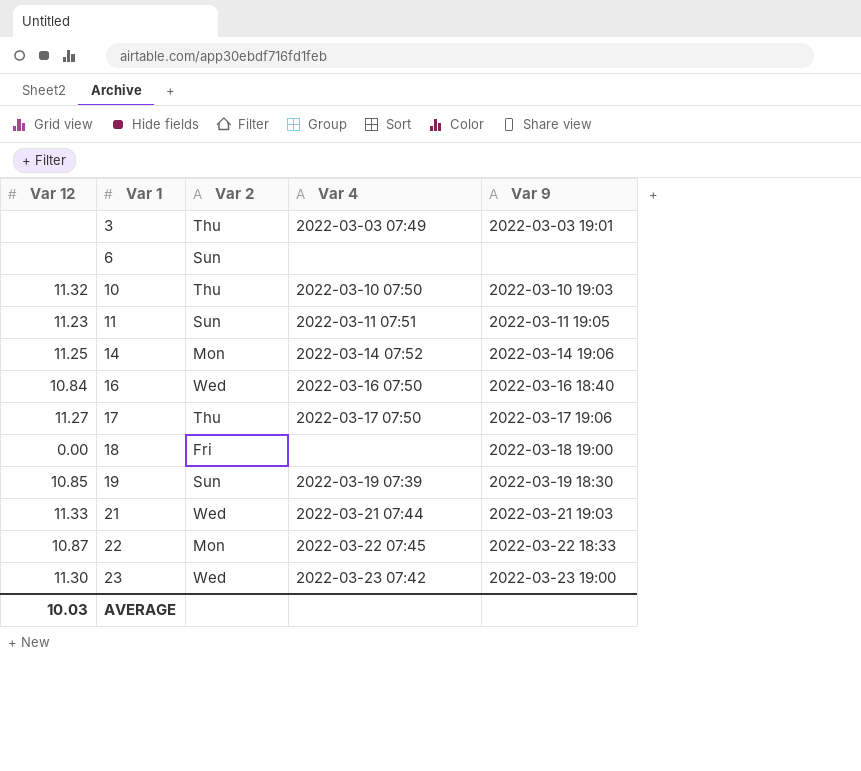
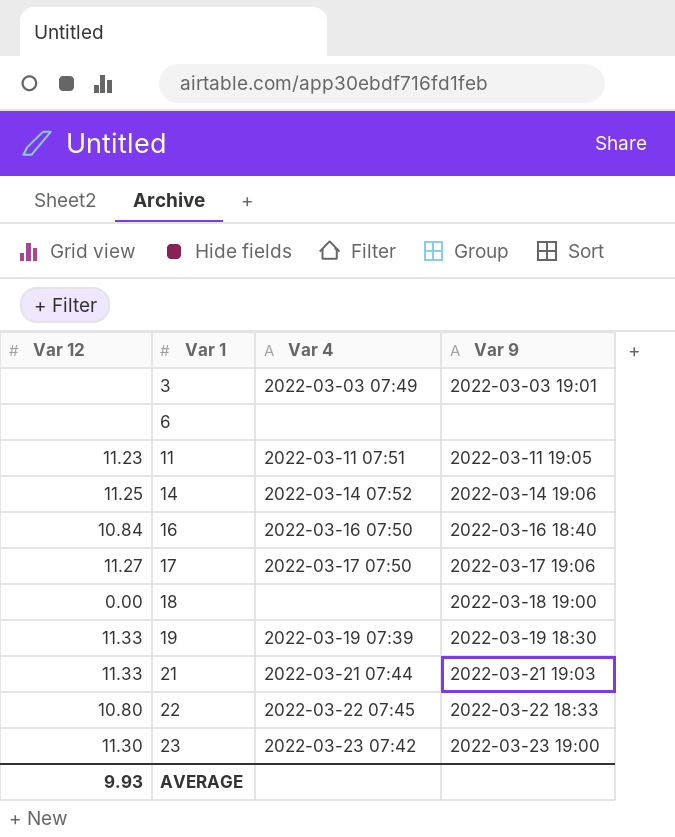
column Var 2 | position: 3 -> none
row 10: 11.32 | Thu | 2022-03-10 07:50 | 2022-03-10 19:03 -> none
19 | Var 12: 10.85 -> 11.33
22 | Var 12: 10.87 -> 10.80
AVERAGE | Var 12: 10.03 -> 9.93

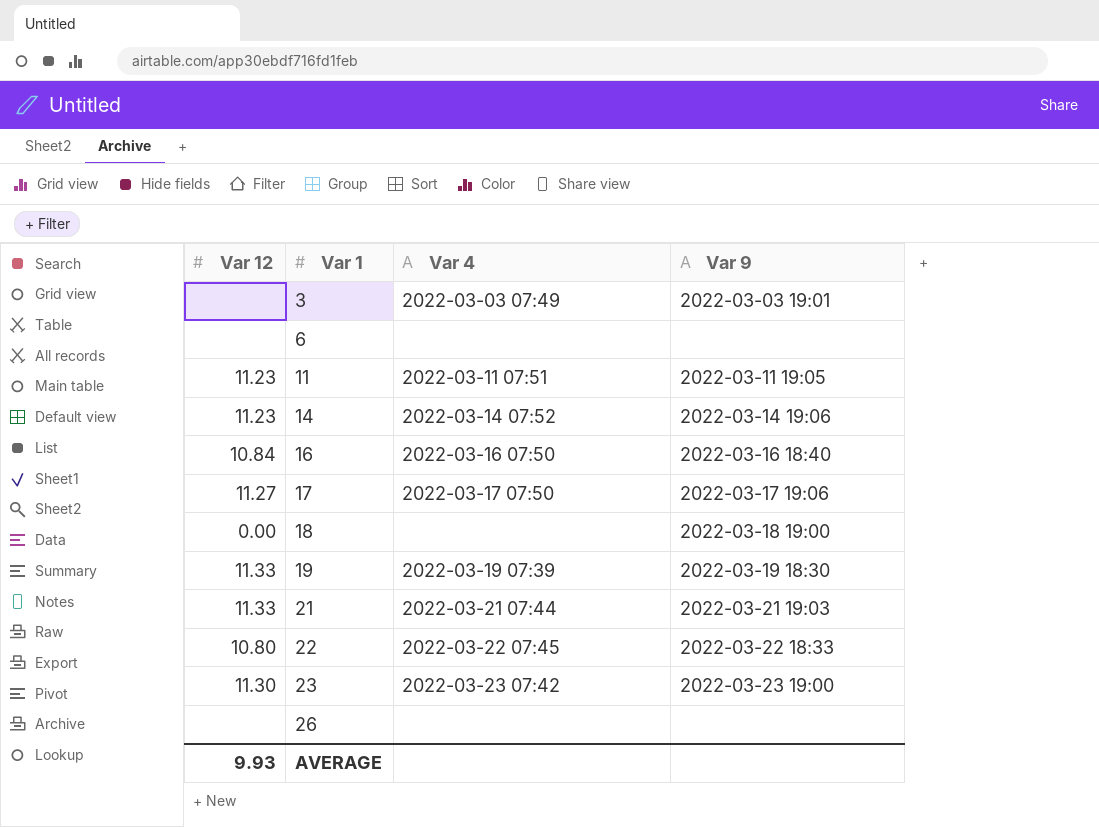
14 | Var 12: 11.25 -> 11.23
row 26: none -> none | none | none

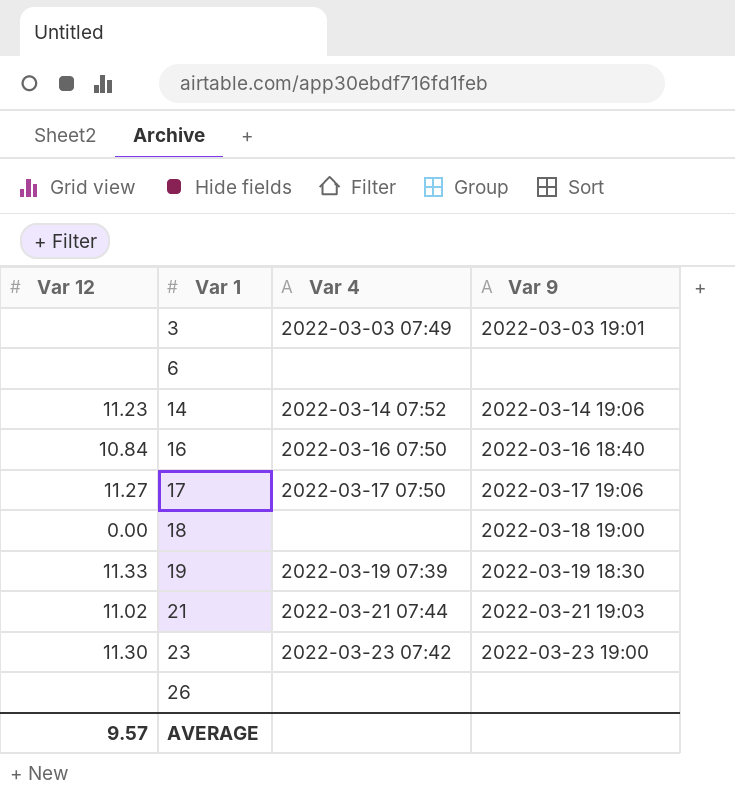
row 11: 11.23 | 2022-03-11 07:51 | 2022-03-11 19:05 -> none
row 22: 10.80 | 2022-03-22 07:45 | 2022-03-22 18:33 -> none
21 | Var 12: 11.33 -> 11.02
AVERAGE | Var 12: 9.93 -> 9.57

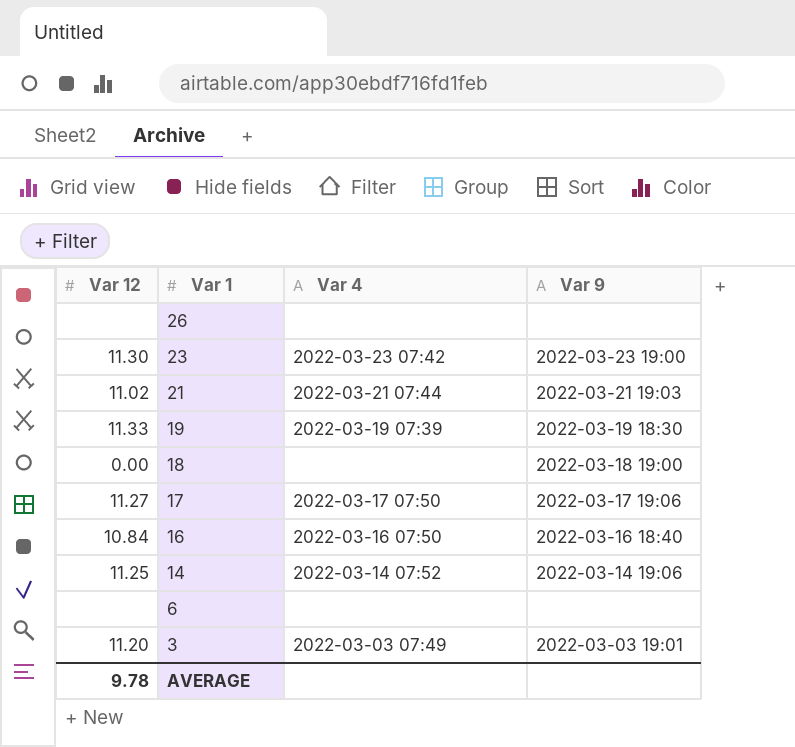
row order: Var 1 ascending -> Var 1 descending
14 | Var 12: 11.23 -> 11.25
3 | Var 12: none -> 11.20
AVERAGE | Var 12: 9.57 -> 9.78

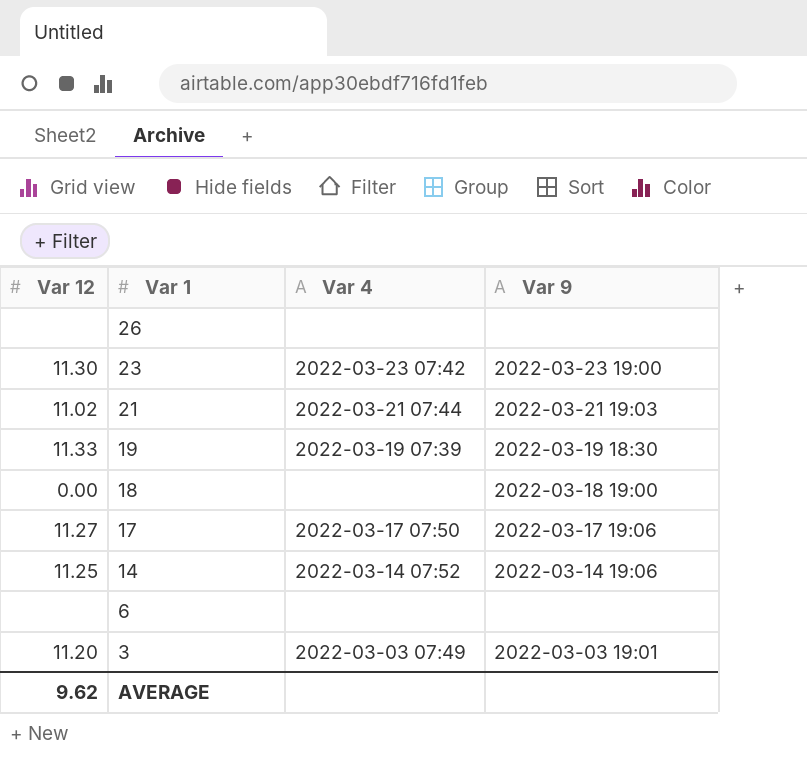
row 16: 10.84 | 2022-03-16 07:50 | 2022-03-16 18:40 -> none
AVERAGE | Var 12: 9.78 -> 9.62

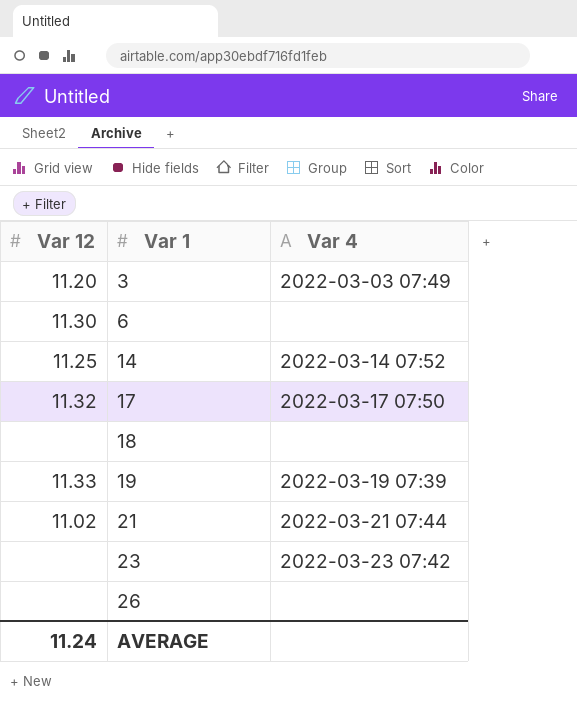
row order: Var 1 descending -> Var 1 ascending
column Var 9 | position: 4 -> none
6 | Var 12: none -> 11.30
17 | Var 12: 11.27 -> 11.32
18 | Var 12: 0.00 -> none
23 | Var 12: 11.30 -> none
AVERAGE | Var 12: 9.62 -> 11.24

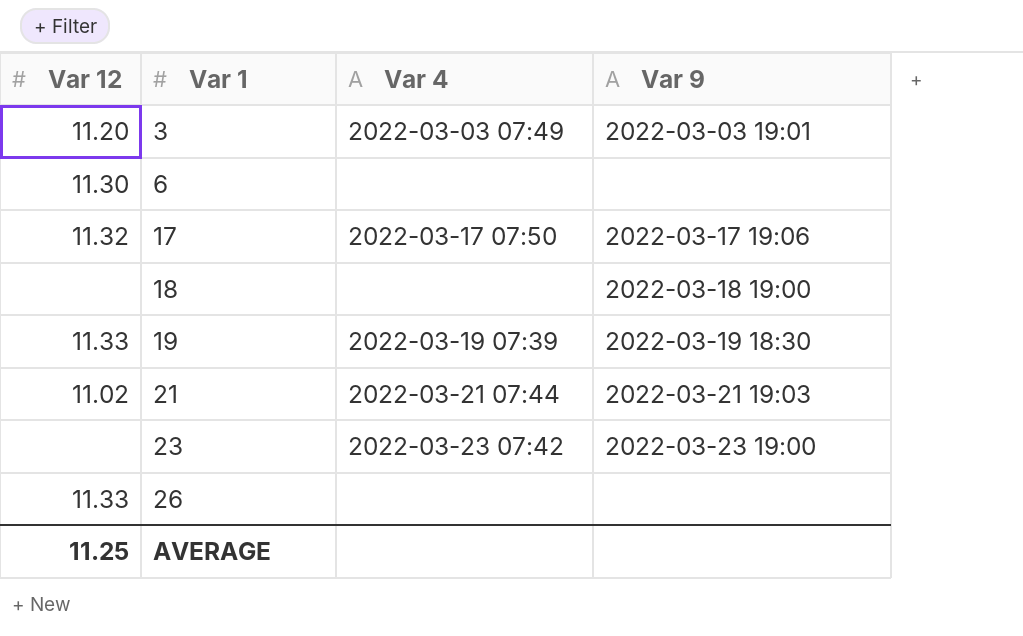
column Var 9 | position: none -> 4
row 14: 11.25 | 2022-03-14 07:52 -> none
26 | Var 12: none -> 11.33
AVERAGE | Var 12: 11.24 -> 11.25

